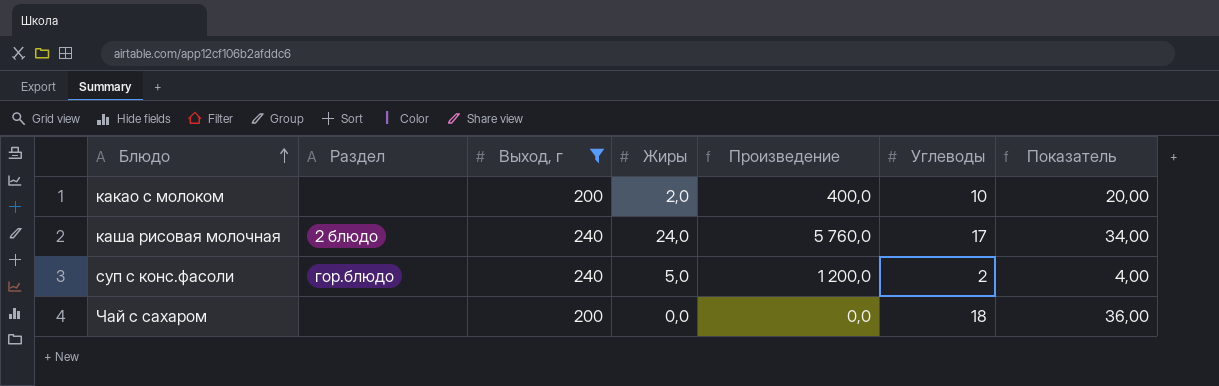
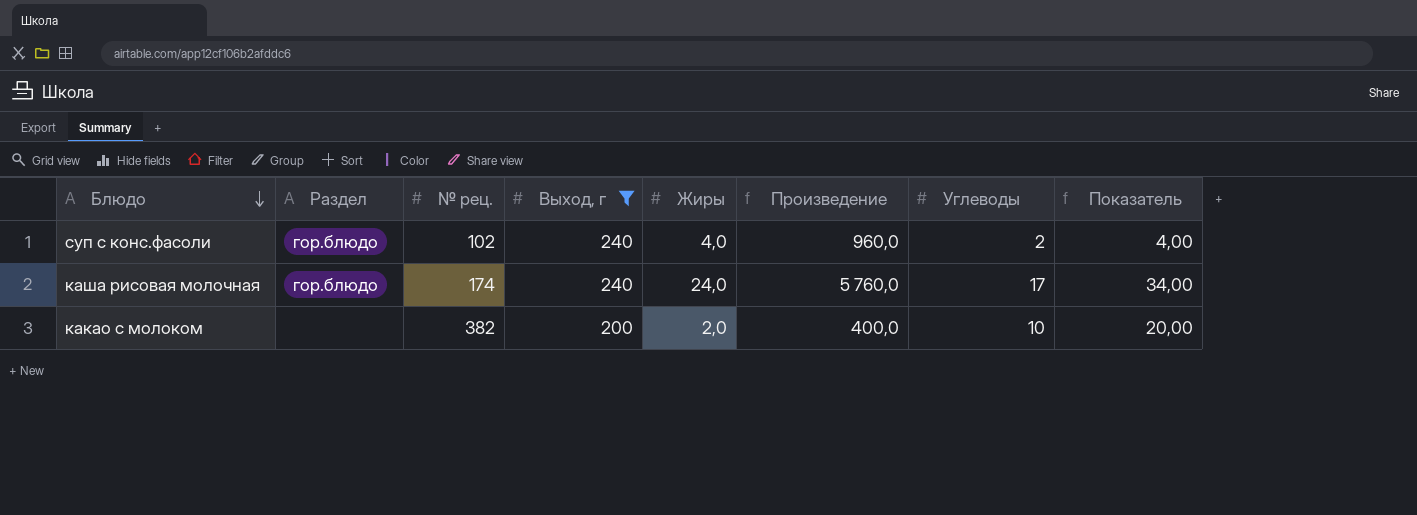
row order: Блюдо ascending -> Блюдо descending
column № рец. | position: none -> 3
row Чай с сахаром: none | 200 | 0,0 | 0,0 | 18 | 36,00 -> none
суп с конс.фасоли | Жиры: 5,0 -> 4,0
суп с конс.фасоли | Произведение: 1 200,0 -> 960,0
каша рисовая молочная | Раздел: 2 блюдо -> гор.блюдо

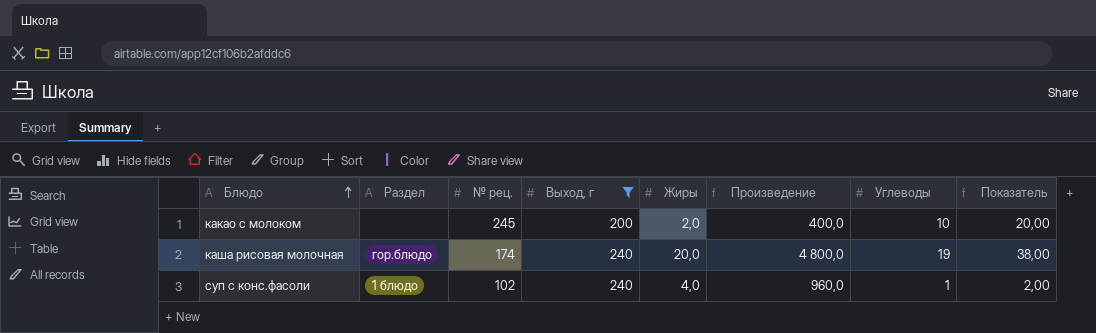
row order: Блюдо descending -> Блюдо ascending
какао с молоком | № рец.: 382 -> 245
каша рисовая молочная | Жиры: 24,0 -> 20,0
каша рисовая молочная | Произведение: 5 760,0 -> 4 800,0
каша рисовая молочная | Углеводы: 17 -> 19
каша рисовая молочная | Показатель: 34,00 -> 38,00
суп с конс.фасоли | Раздел: гор.блюдо -> 1 блюдо
суп с конс.фасоли | Углеводы: 2 -> 1
суп с конс.фасоли | Показатель: 4,00 -> 2,00

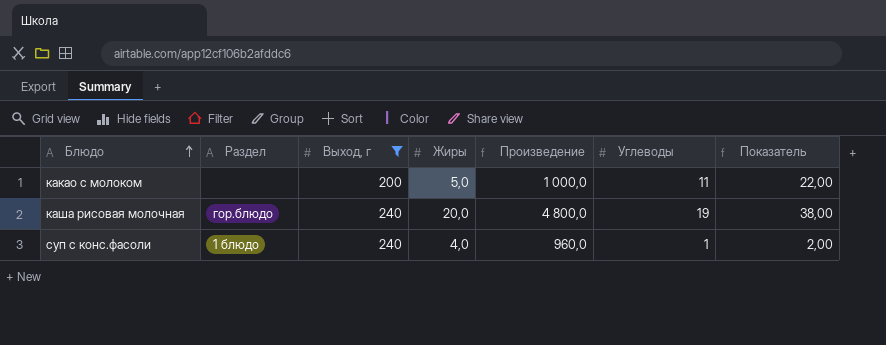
column № рец. | position: 3 -> none
какао с молоком | Жиры: 2,0 -> 5,0
какао с молоком | Произведение: 400,0 -> 1 000,0
какао с молоком | Углеводы: 10 -> 11
какао с молоком | Показатель: 20,00 -> 22,00

